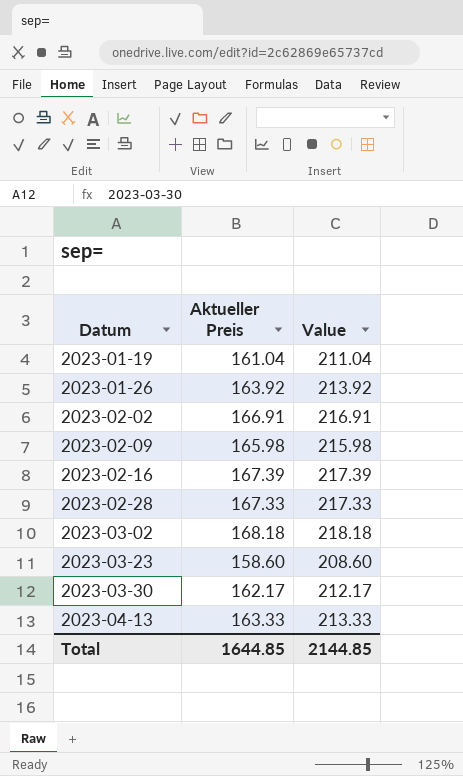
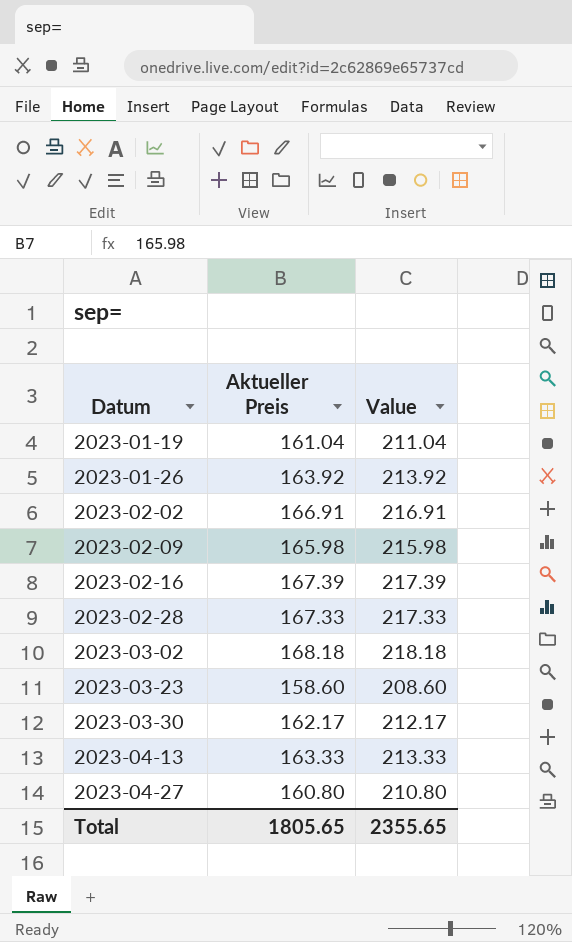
row 2023-04-27: none -> 160.80 | 210.80
Total | Aktueller Preis: 1644.85 -> 1805.65
Total | Value: 2144.85 -> 2355.65

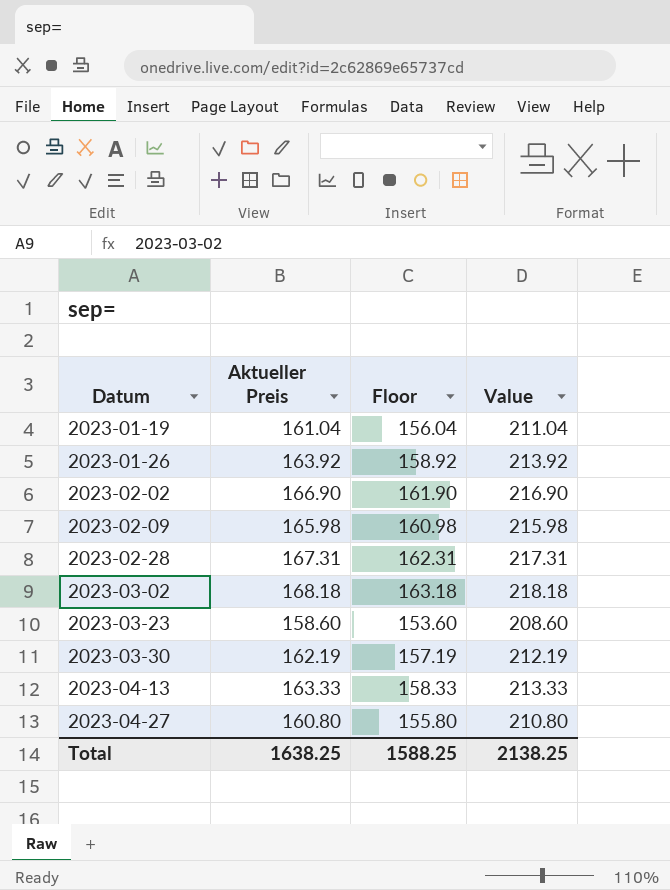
column Floor | formula: none -> [Aktueller Preis] - 5
row 2023-02-16: 167.39 | 217.39 -> none
2023-02-02 | Aktueller Preis: 166.91 -> 166.90
2023-02-02 | Value: 216.91 -> 216.90
2023-02-28 | Aktueller Preis: 167.33 -> 167.31
2023-02-28 | Value: 217.33 -> 217.31
2023-03-30 | Aktueller Preis: 162.17 -> 162.19
2023-03-30 | Value: 212.17 -> 212.19
Total | Aktueller Preis: 1805.65 -> 1638.25
Total | Value: 2355.65 -> 2138.25

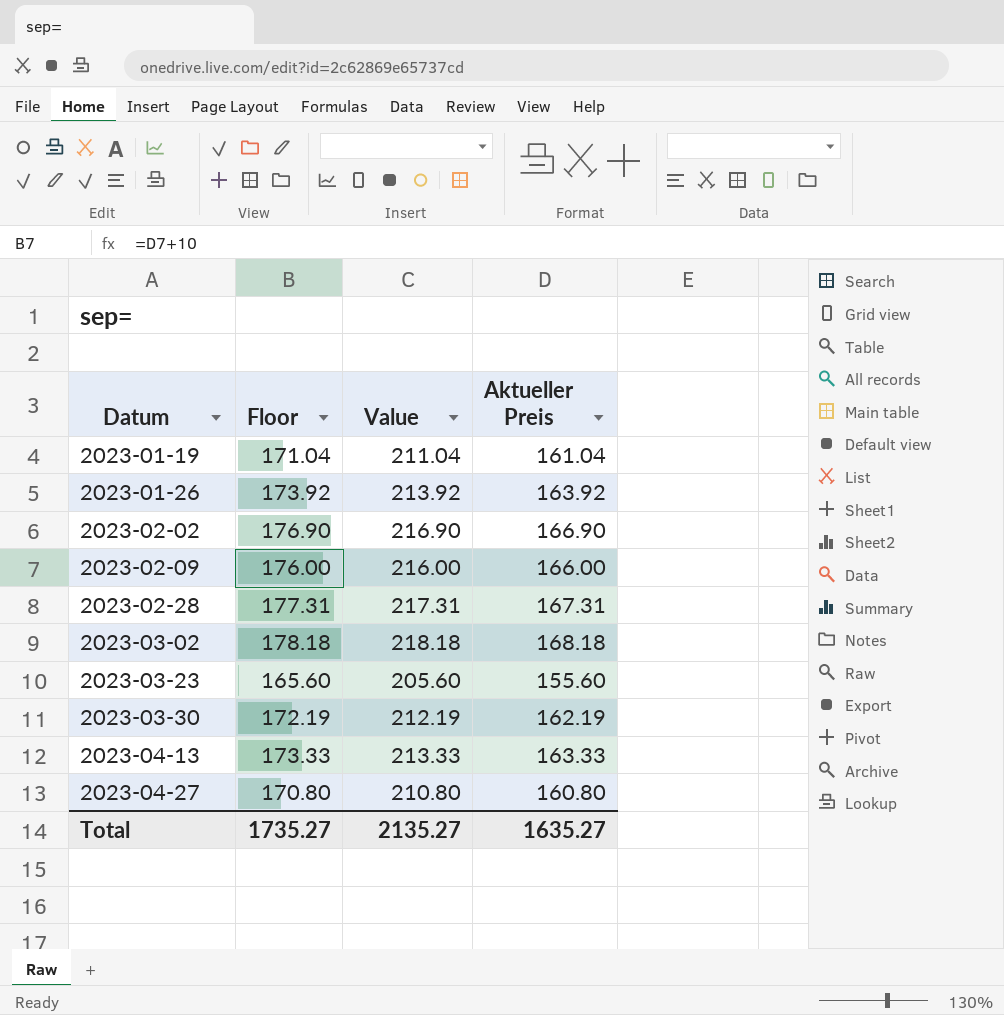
column Floor | formula: [Aktueller Preis] - 5 -> [Aktueller Preis] + 10
column Aktueller Preis | position: 2 -> 4
2023-02-09 | Value: 215.98 -> 216.00
2023-02-09 | Aktueller Preis: 165.98 -> 166.00
2023-03-23 | Value: 208.60 -> 205.60
2023-03-23 | Aktueller Preis: 158.60 -> 155.60
Total | Floor: 1588.25 -> 1735.27
Total | Value: 2138.25 -> 2135.27
Total | Aktueller Preis: 1638.25 -> 1635.27

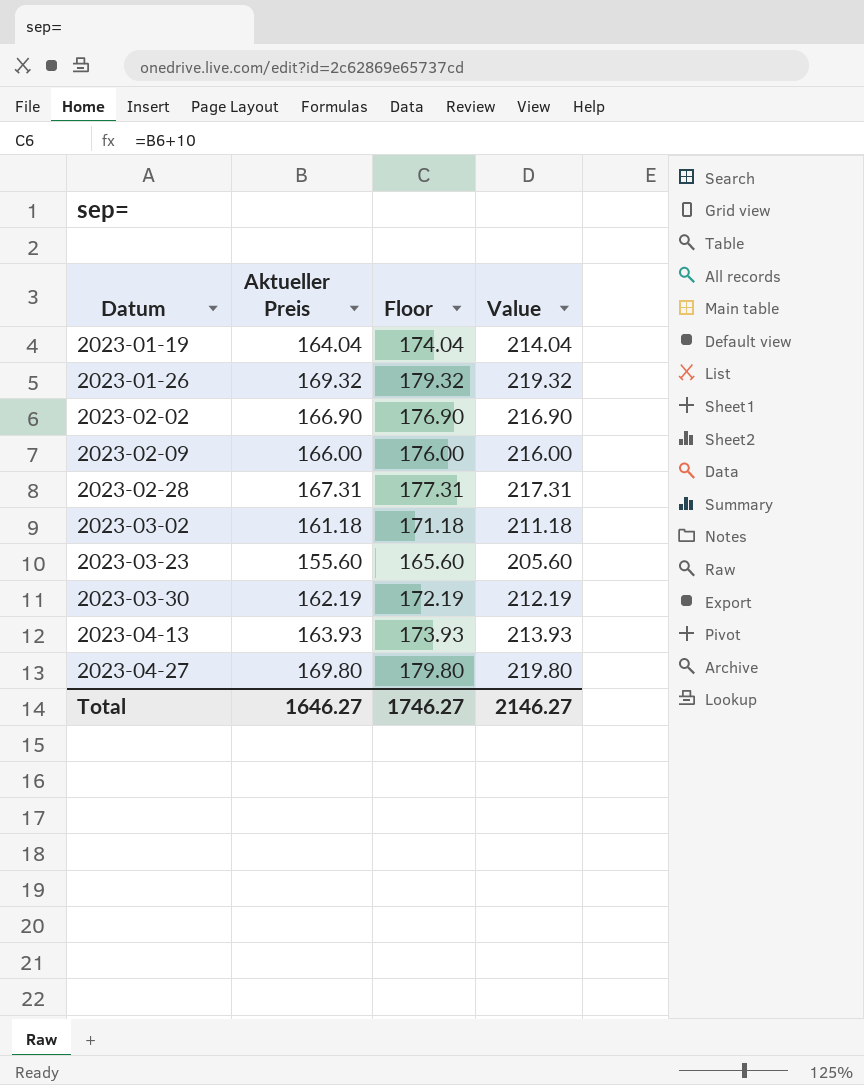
column Aktueller Preis | position: 4 -> 2
2023-01-19 | Aktueller Preis: 161.04 -> 164.04
2023-01-19 | Floor: 171.04 -> 174.04
2023-01-19 | Value: 211.04 -> 214.04
2023-01-26 | Aktueller Preis: 163.92 -> 169.32
2023-01-26 | Floor: 173.92 -> 179.32
2023-01-26 | Value: 213.92 -> 219.32
2023-03-02 | Aktueller Preis: 168.18 -> 161.18
2023-03-02 | Floor: 178.18 -> 171.18
2023-03-02 | Value: 218.18 -> 211.18
2023-04-13 | Aktueller Preis: 163.33 -> 163.93
2023-04-13 | Floor: 173.33 -> 173.93
2023-04-13 | Value: 213.33 -> 213.93
2023-04-27 | Aktueller Preis: 160.80 -> 169.80
2023-04-27 | Floor: 170.80 -> 179.80
2023-04-27 | Value: 210.80 -> 219.80
Total | Aktueller Preis: 1635.27 -> 1646.27
Total | Floor: 1735.27 -> 1746.27
Total | Value: 2135.27 -> 2146.27

